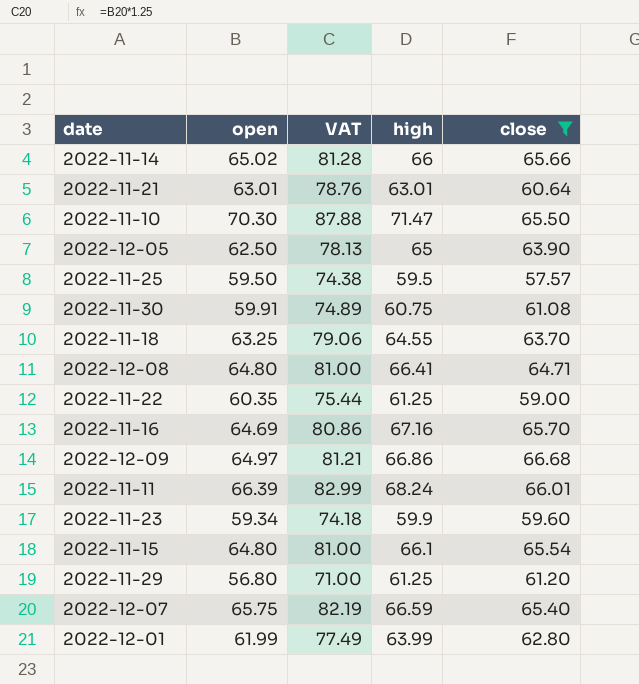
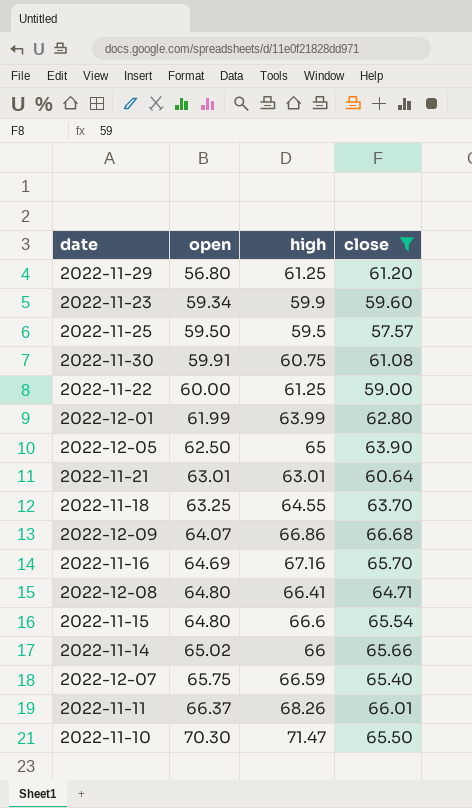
row order: none -> open ascending
column VAT | formula: [open] * 1.25 -> none
2022-11-22 | open: 60.35 -> 60.00
2022-12-09 | open: 64.97 -> 64.07
2022-11-15 | high: 66.1 -> 66.6
2022-11-11 | open: 66.39 -> 66.37
2022-11-11 | high: 68.24 -> 68.26

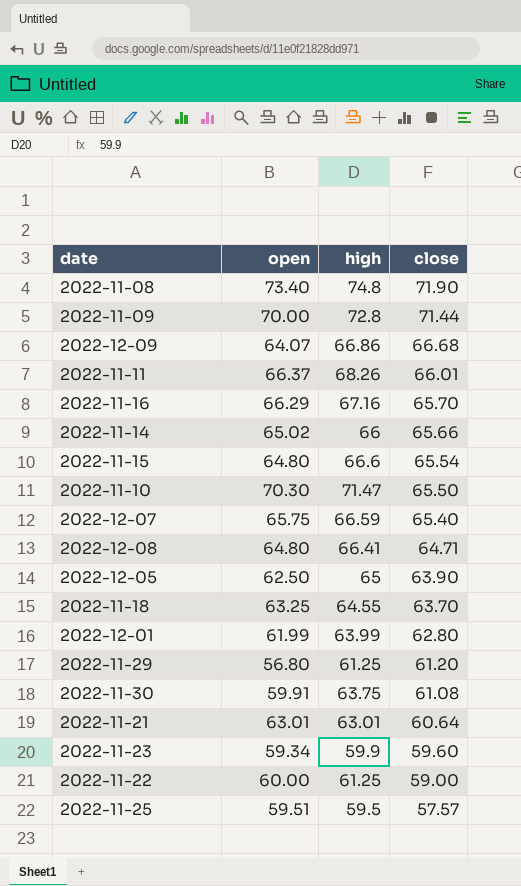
filter: close <= 66.68 -> none
row order: open ascending -> close descending
2022-11-16 | open: 64.69 -> 66.29
2022-11-30 | high: 60.75 -> 63.75
2022-11-25 | open: 59.50 -> 59.51

